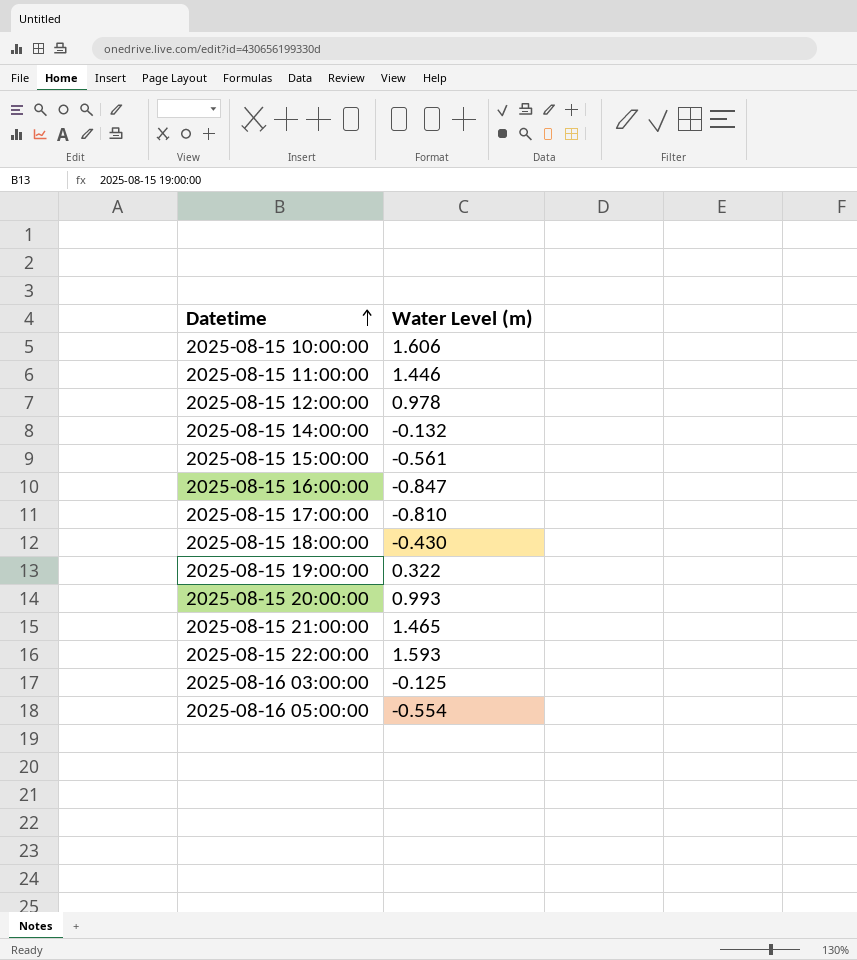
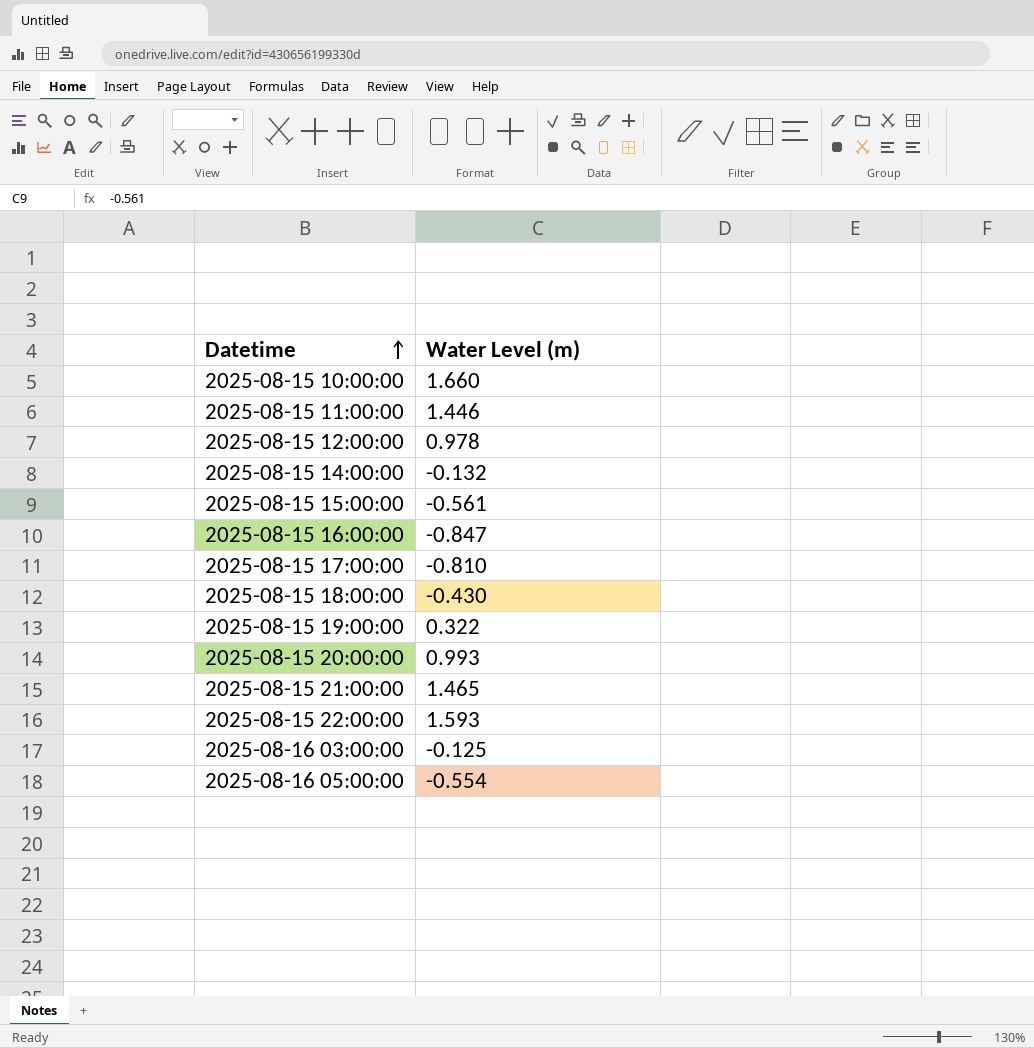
2025-08-15 10:00:00 | Water Level (m): 1.606 -> 1.660

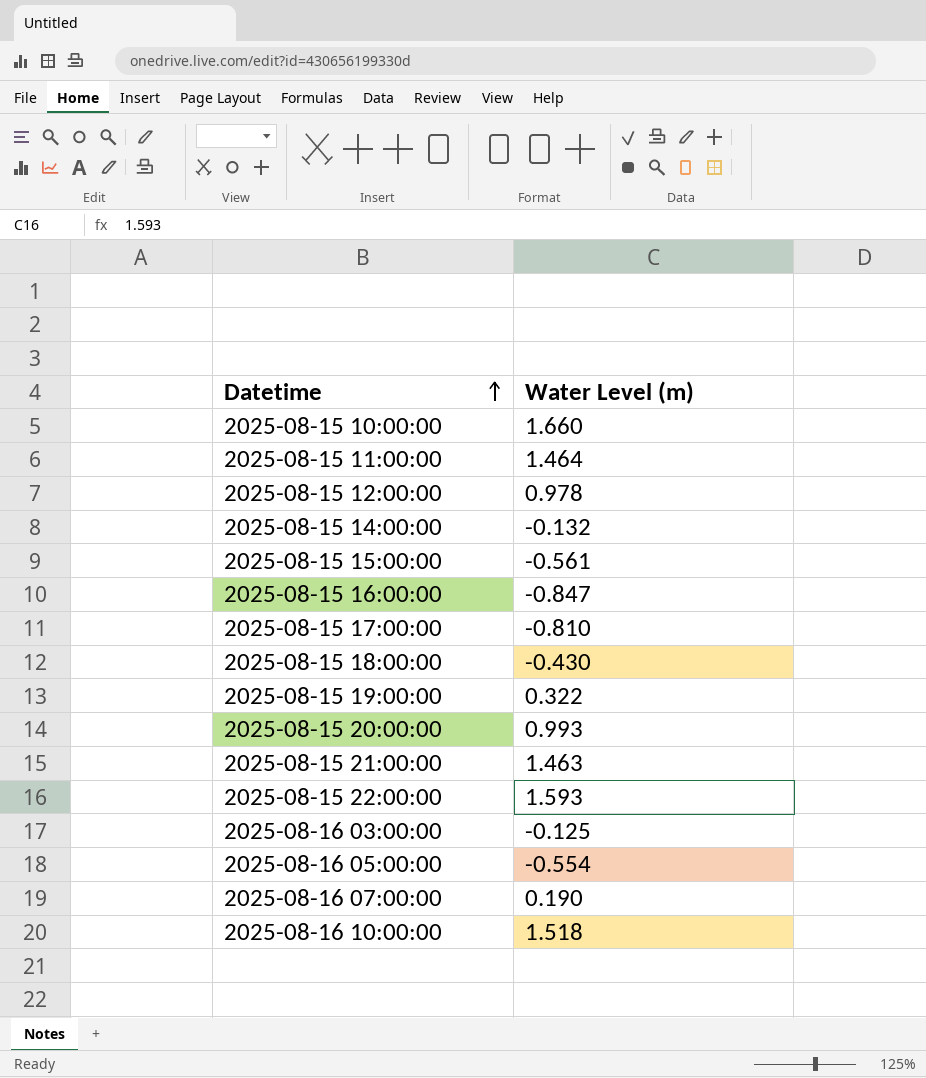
2025-08-15 11:00:00 | Water Level (m): 1.446 -> 1.464
2025-08-15 21:00:00 | Water Level (m): 1.465 -> 1.463
row 2025-08-16 07:00:00: none -> 0.190
row 2025-08-16 10:00:00: none -> 1.518

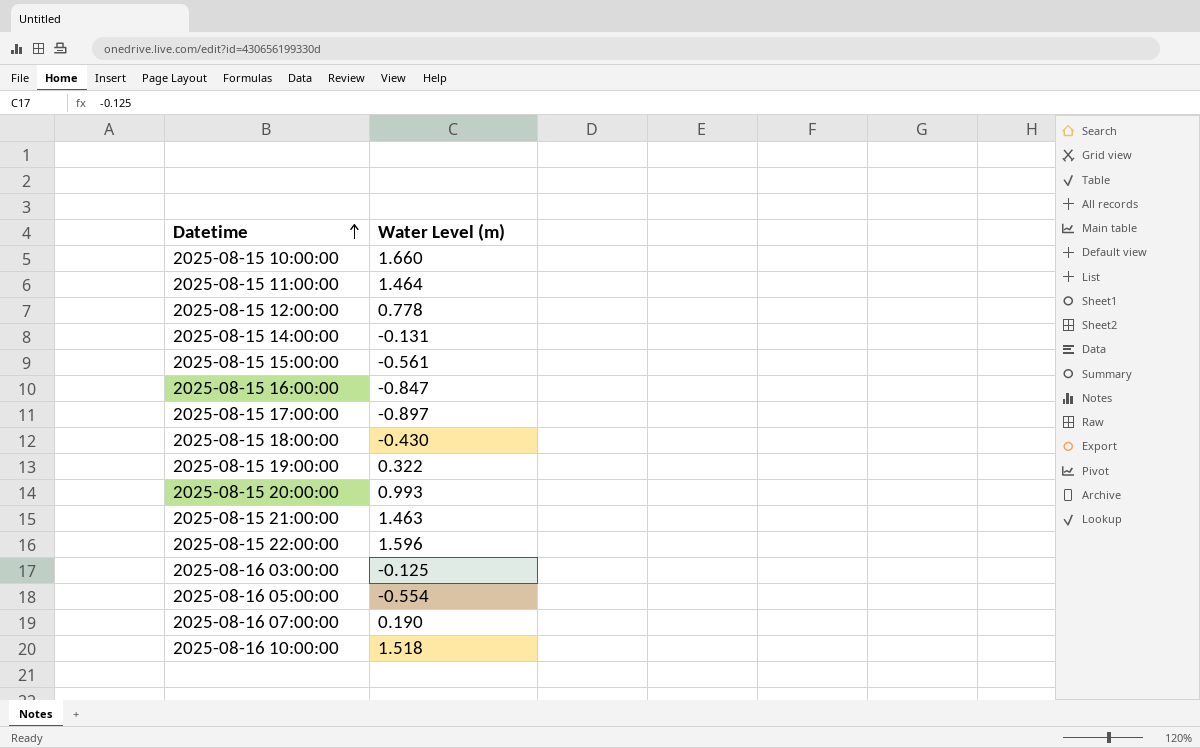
2025-08-15 12:00:00 | Water Level (m): 0.978 -> 0.778
2025-08-15 14:00:00 | Water Level (m): -0.132 -> -0.131
2025-08-15 17:00:00 | Water Level (m): -0.810 -> -0.897
2025-08-15 22:00:00 | Water Level (m): 1.593 -> 1.596

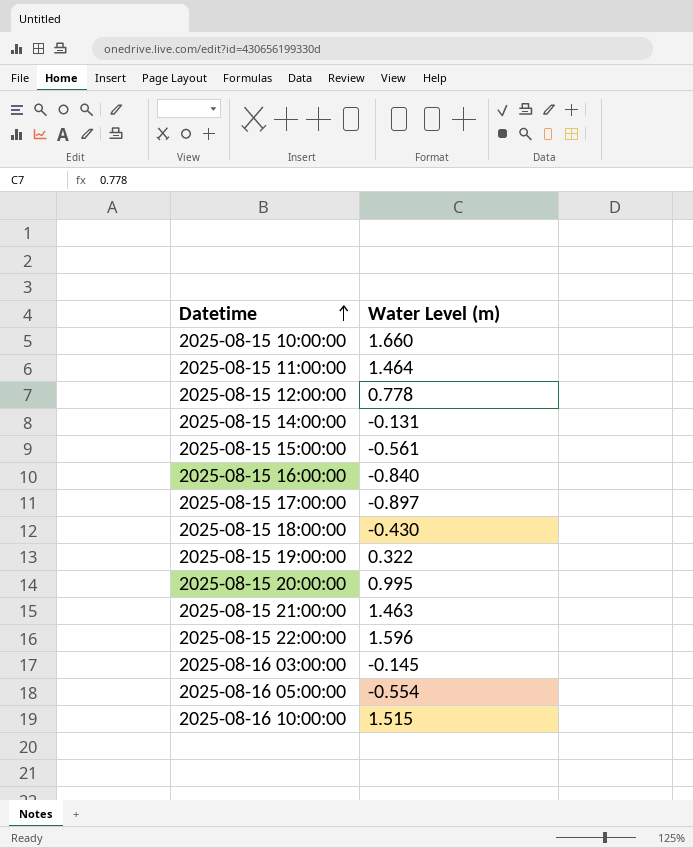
row 2025-08-16 07:00:00: 0.190 -> none
2025-08-15 16:00:00 | Water Level (m): -0.847 -> -0.840
2025-08-15 20:00:00 | Water Level (m): 0.993 -> 0.995
2025-08-16 03:00:00 | Water Level (m): -0.125 -> -0.145
2025-08-16 10:00:00 | Water Level (m): 1.518 -> 1.515

